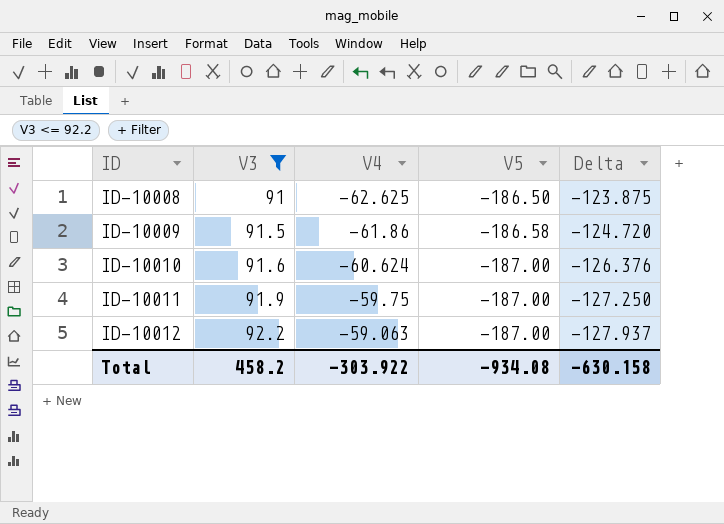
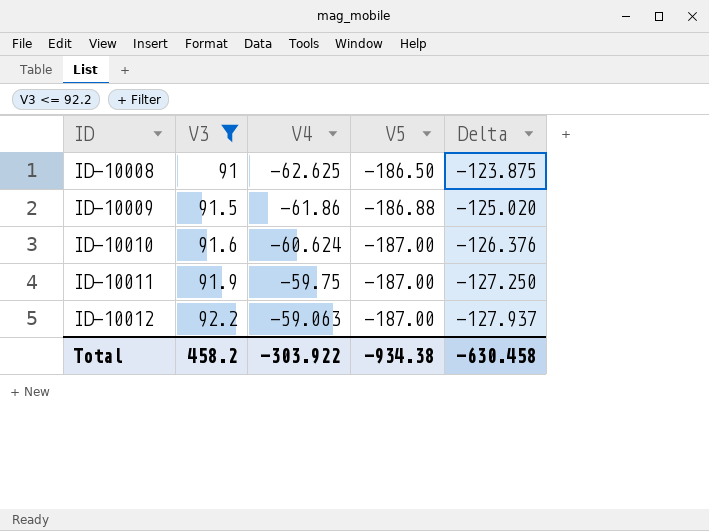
ID-10009 | V5: -186.58 -> -186.88
ID-10009 | Delta: -124.720 -> -125.020
Total | V5: -934.08 -> -934.38
Total | Delta: -630.158 -> -630.458

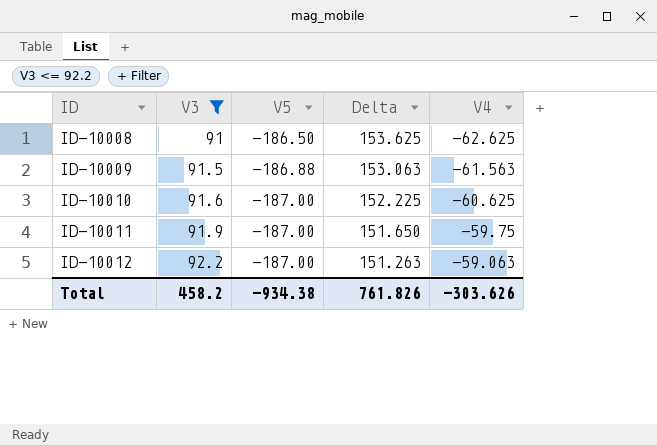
column Delta | formula: [V5] - [V4] -> [V3] - [V4]
column V4 | position: 3 -> 5
ID-10009 | V4: -61.86 -> -61.563
ID-10010 | V4: -60.624 -> -60.625
Total | Delta: -630.458 -> 761.826
Total | V4: -303.922 -> -303.626

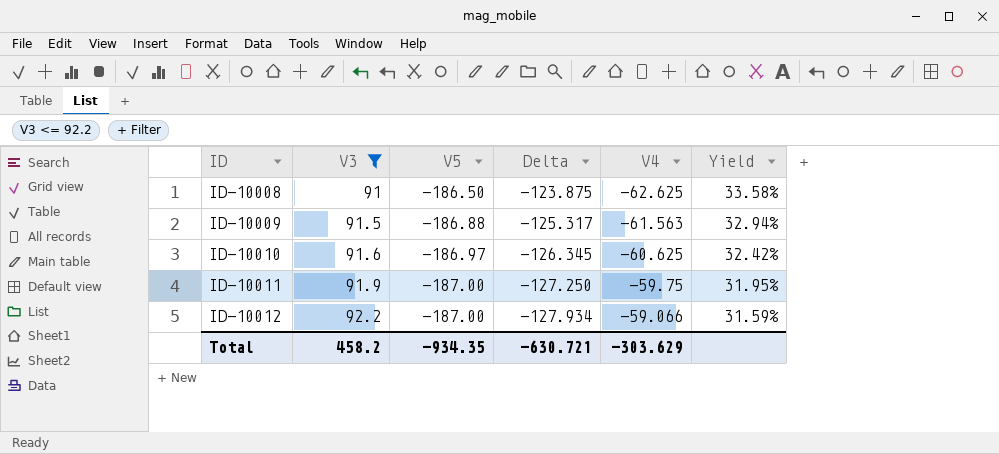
column Delta | formula: [V3] - [V4] -> [V5] - [V4]
column Yield | formula: none -> [V4] / [V5]
ID-10010 | V5: -187.00 -> -186.97
ID-10012 | V4: -59.063 -> -59.066
Total | V5: -934.38 -> -934.35
Total | Delta: 761.826 -> -630.721
Total | V4: -303.626 -> -303.629

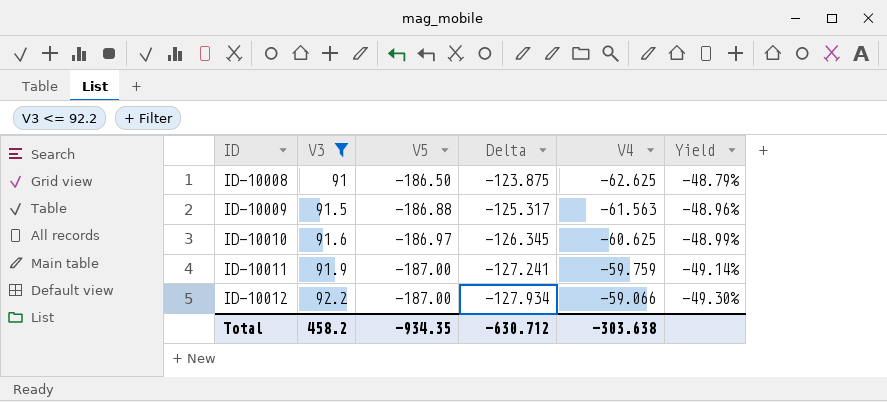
column Yield | formula: [V4] / [V5] -> [V3] / [V5]
ID-10011 | Delta: -127.250 -> -127.241
ID-10011 | V4: -59.75 -> -59.759
Total | Delta: -630.721 -> -630.712
Total | V4: -303.629 -> -303.638

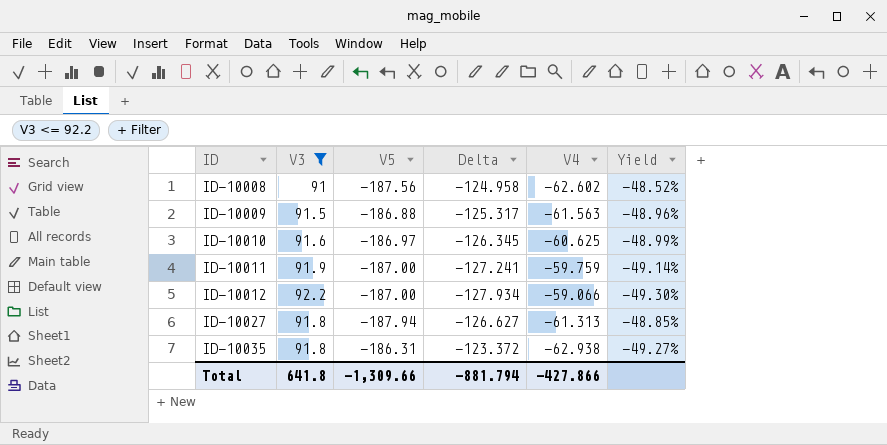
ID-10008 | V5: -186.50 -> -187.56
ID-10008 | Delta: -123.875 -> -124.958
ID-10008 | V4: -62.625 -> -62.602
ID-10008 | Yield: -48.79% -> -48.52%
row ID-10027: none -> 91.8 | -187.94 | -126.627 | -61.313 | -48.85%
row ID-10035: none -> 91.8 | -186.31 | -123.372 | -62.938 | -49.27%
Total | V3: 458.2 -> 641.8
Total | V5: -934.35 -> -1,309.66
Total | Delta: -630.712 -> -881.794
Total | V4: -303.638 -> -427.866

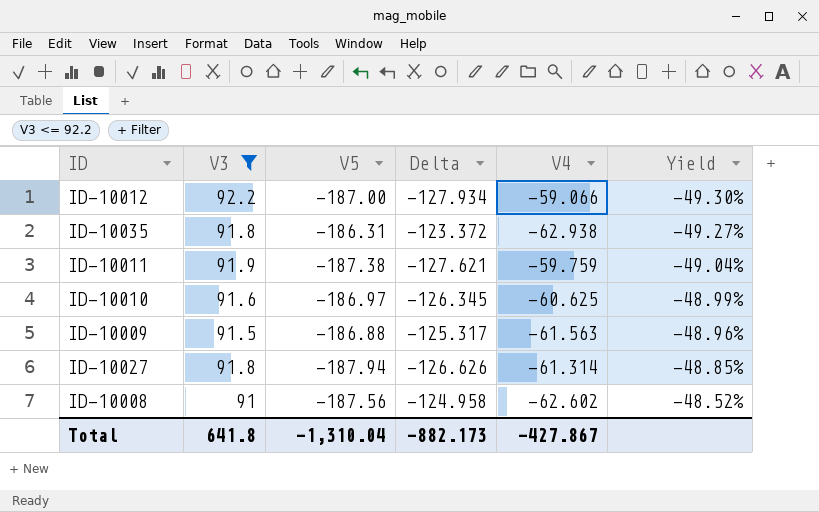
row order: ID ascending -> Yield ascending
ID-10011 | V5: -187.00 -> -187.38
ID-10011 | Delta: -127.241 -> -127.621
ID-10011 | Yield: -49.14% -> -49.04%
ID-10027 | Delta: -126.627 -> -126.626
ID-10027 | V4: -61.313 -> -61.314
Total | V5: -1,309.66 -> -1,310.04
Total | Delta: -881.794 -> -882.173
Total | V4: -427.866 -> -427.867

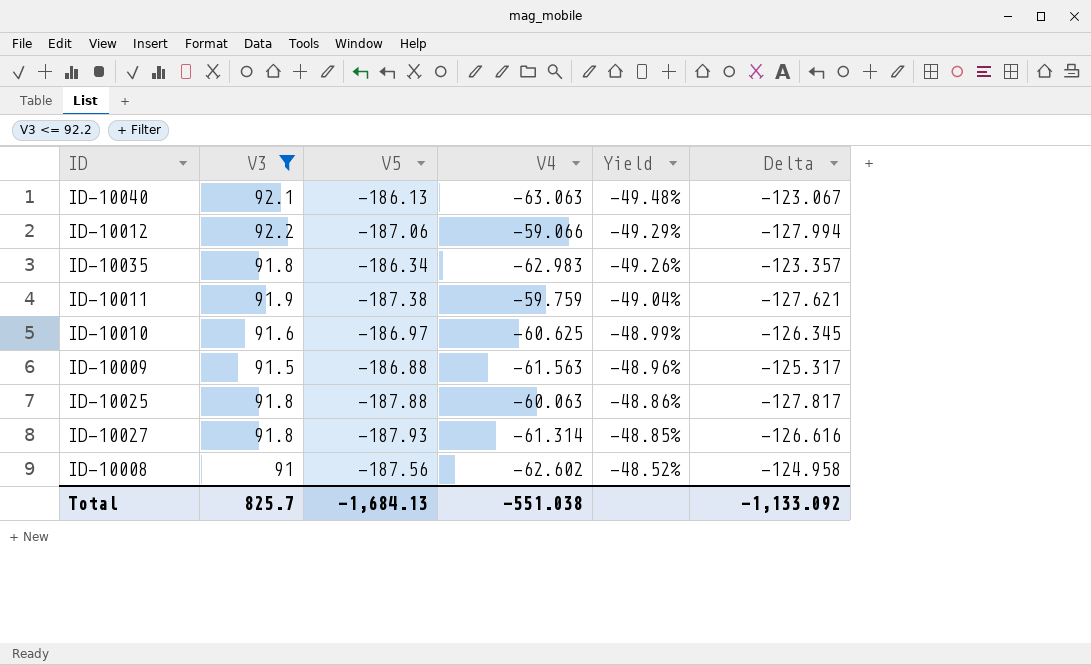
column Delta | position: 4 -> 6
row ID-10040: none -> 92.1 | -186.13 | -63.063 | -49.48% | -123.067
ID-10012 | V5: -187.00 -> -187.06
ID-10012 | Yield: -49.30% -> -49.29%
ID-10012 | Delta: -127.934 -> -127.994
ID-10035 | V5: -186.31 -> -186.34
ID-10035 | V4: -62.938 -> -62.983
ID-10035 | Yield: -49.27% -> -49.26%
ID-10035 | Delta: -123.372 -> -123.357
row ID-10025: none -> 91.8 | -187.88 | -60.063 | -48.86% | -127.817
ID-10027 | V5: -187.94 -> -187.93
ID-10027 | Delta: -126.626 -> -126.616
Total | V3: 641.8 -> 825.7
Total | V5: -1,310.04 -> -1,684.13
Total | V4: -427.867 -> -551.038
Total | Delta: -882.173 -> -1,133.092

